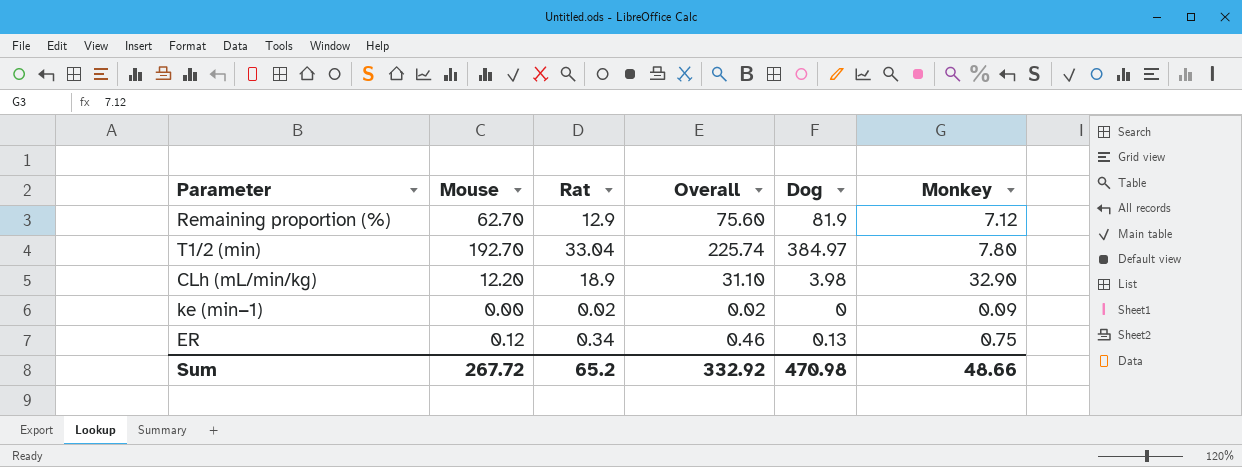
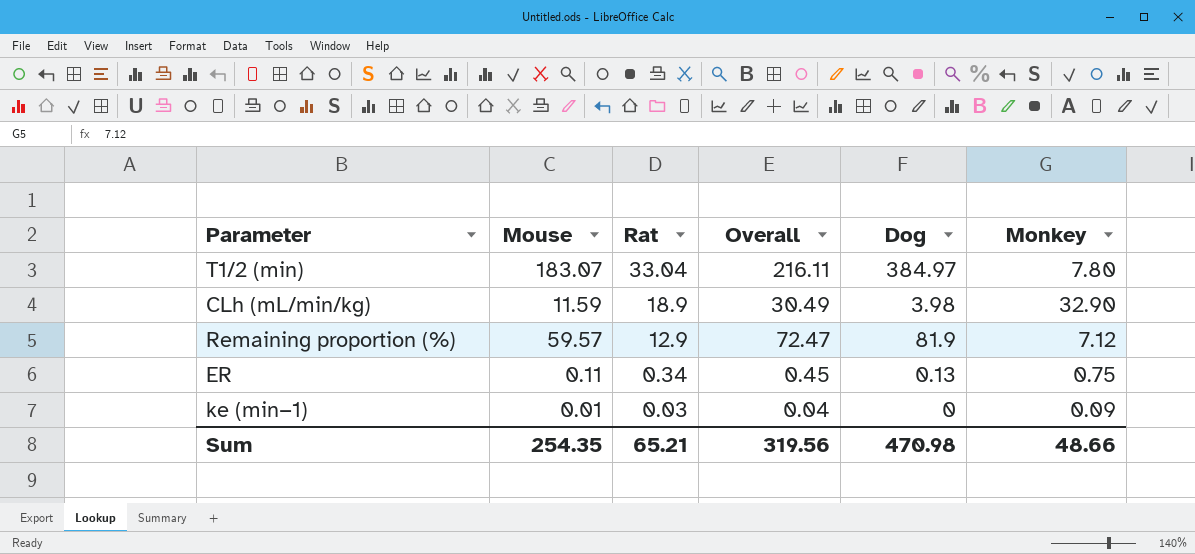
row order: none -> Rat descending
T1/2 (min) | Mouse: 192.70 -> 183.07
T1/2 (min) | Overall: 225.74 -> 216.11
CLh (mL/min/kg) | Mouse: 12.20 -> 11.59
CLh (mL/min/kg) | Overall: 31.10 -> 30.49
Remaining proportion (%) | Mouse: 62.70 -> 59.57
Remaining proportion (%) | Overall: 75.60 -> 72.47
ER | Mouse: 0.12 -> 0.11
ER | Overall: 0.46 -> 0.45
ke (min−1) | Mouse: 0.00 -> 0.01
ke (min−1) | Rat: 0.02 -> 0.03
ke (min−1) | Overall: 0.02 -> 0.04
Sum | Mouse: 267.72 -> 254.35
Sum | Rat: 65.2 -> 65.21
Sum | Overall: 332.92 -> 319.56

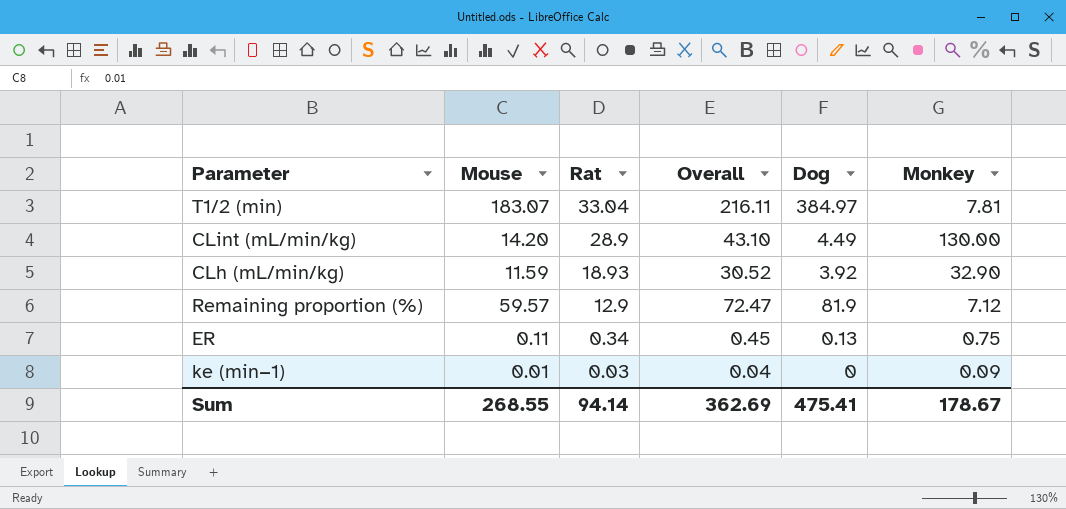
T1/2 (min) | Monkey: 7.80 -> 7.81
row CLint (mL/min/kg): none -> 14.20 | 28.9 | 43.10 | 4.49 | 130.00
CLh (mL/min/kg) | Rat: 18.9 -> 18.93
CLh (mL/min/kg) | Overall: 30.49 -> 30.52
CLh (mL/min/kg) | Dog: 3.98 -> 3.92
Sum | Mouse: 254.35 -> 268.55
Sum | Rat: 65.21 -> 94.14
Sum | Overall: 319.56 -> 362.69
Sum | Dog: 470.98 -> 475.41
Sum | Monkey: 48.66 -> 178.67

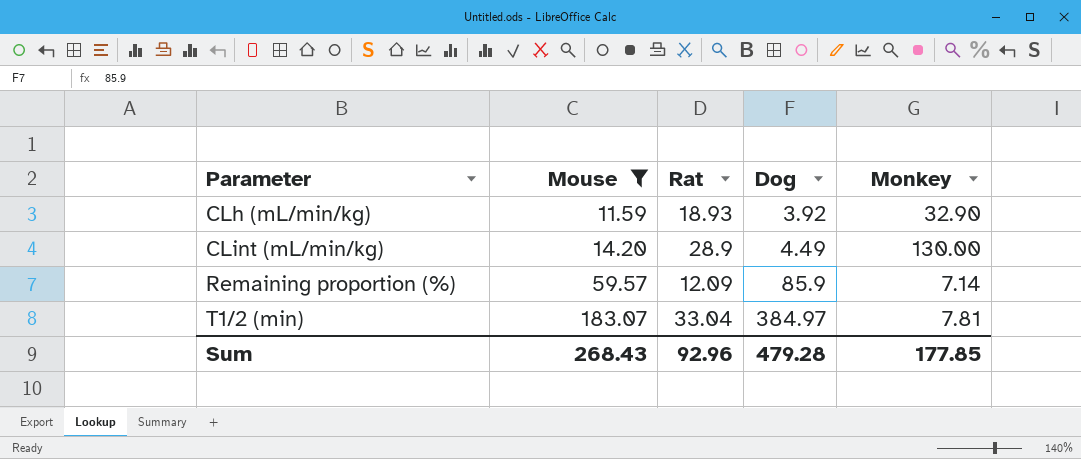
filter: none -> Mouse >= 11.59
row order: Rat descending -> Parameter ascending
column Overall | formula: [Mouse] + [Rat] -> none
Remaining proportion (%) | Rat: 12.9 -> 12.09
Remaining proportion (%) | Dog: 81.9 -> 85.9
Remaining proportion (%) | Monkey: 7.12 -> 7.14
Sum | Mouse: 268.55 -> 268.43
Sum | Rat: 94.14 -> 92.96
Sum | Dog: 475.41 -> 479.28
Sum | Monkey: 178.67 -> 177.85

